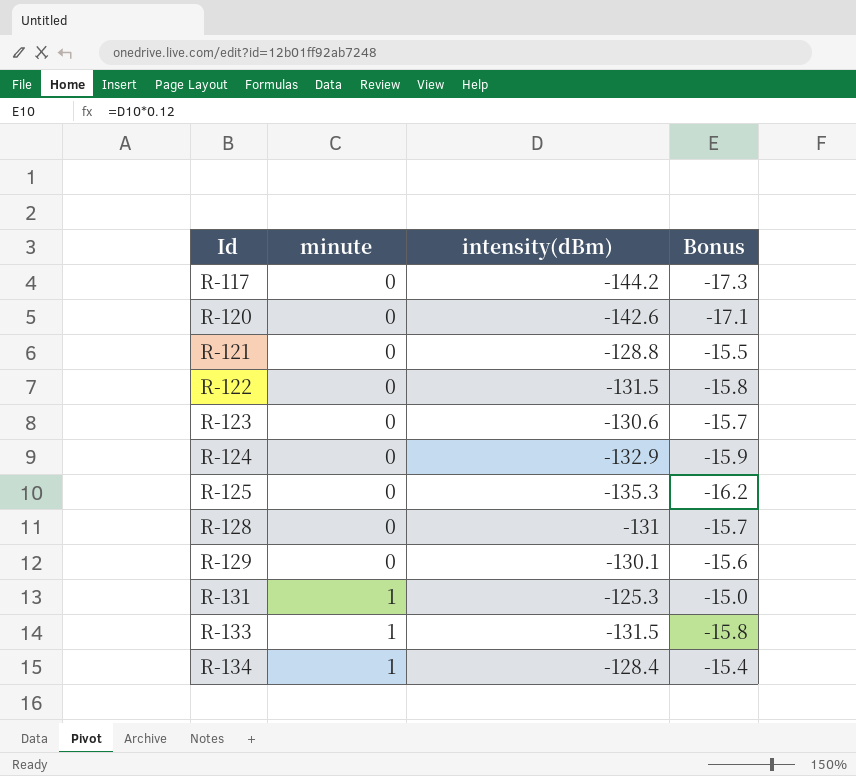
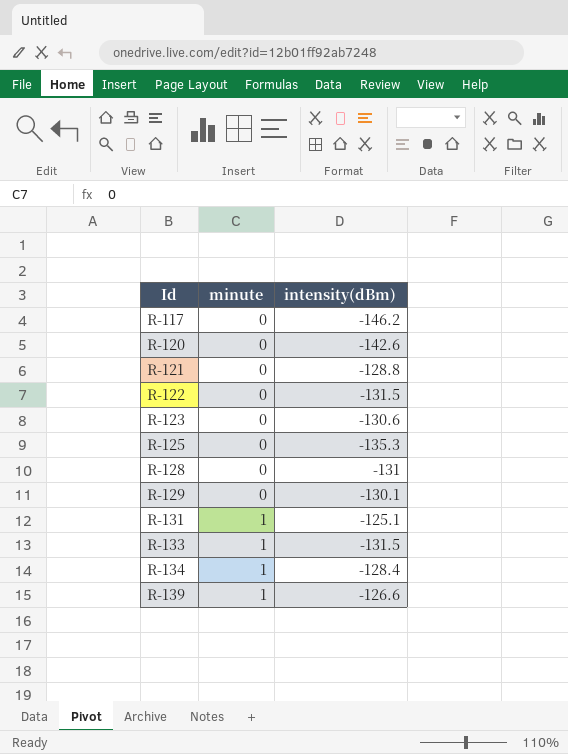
column Bonus | formula: [intensity(dBm)] * 0.12 -> none
row R-124: 0 | -132.9 | -15.9 -> none
R-117 | intensity(dBm): -144.2 -> -146.2
R-131 | intensity(dBm): -125.3 -> -125.1
row R-139: none -> 1 | -126.6

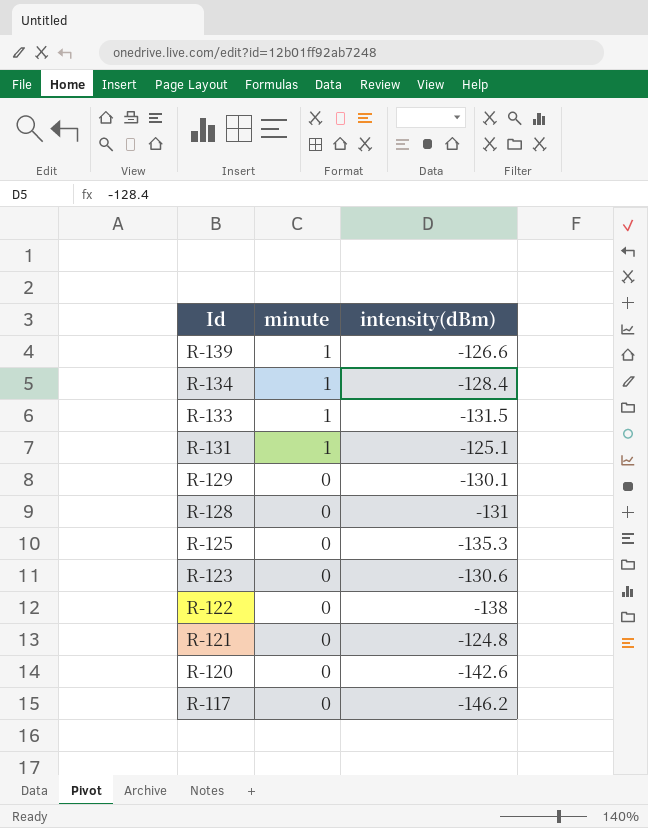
row order: Id ascending -> Id descending
R-122 | intensity(dBm): -131.5 -> -138
R-121 | intensity(dBm): -128.8 -> -124.8

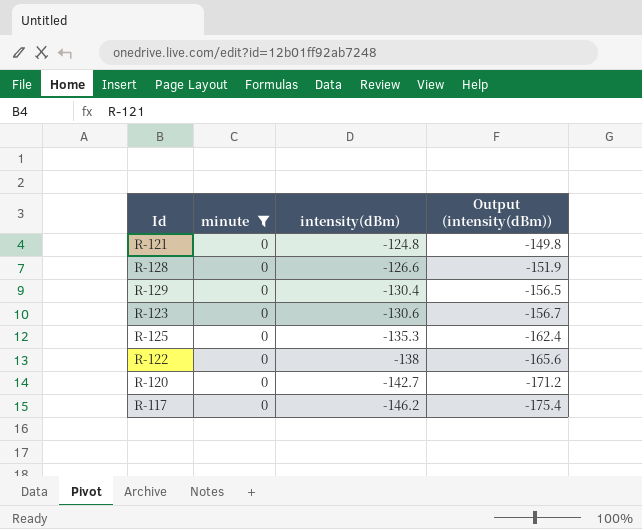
filter: none -> minute = 0
row order: Id descending -> intensity(dBm) descending
column Output (intensity(dBm)) | formula: none -> [intensity(dBm)] * 1.2
R-128 | intensity(dBm): -131 -> -126.6
R-129 | intensity(dBm): -130.1 -> -130.4
R-120 | intensity(dBm): -142.6 -> -142.7

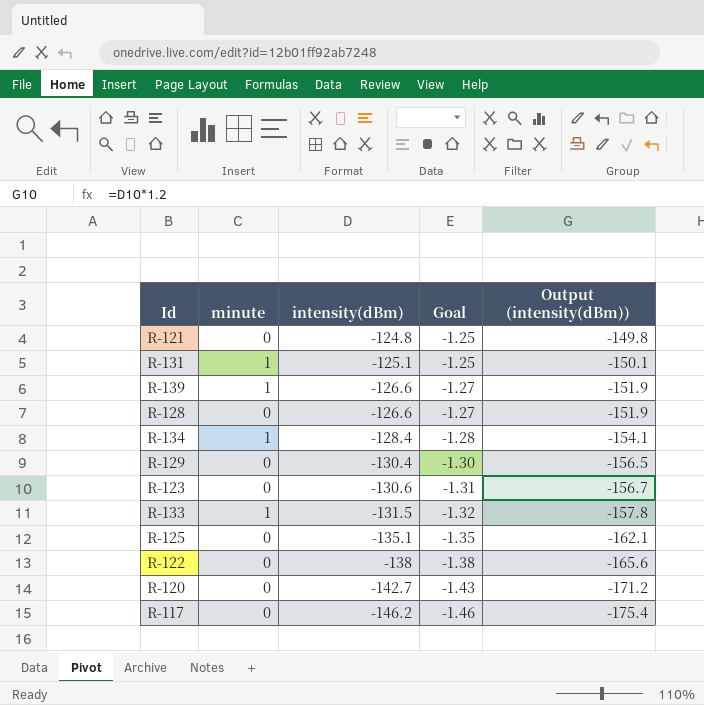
filter: minute = 0 -> none
column Goal | formula: none -> [intensity(dBm)] * 0.01
R-125 | intensity(dBm): -135.3 -> -135.1
R-125 | Output (intensity(dBm)): -162.4 -> -162.1

